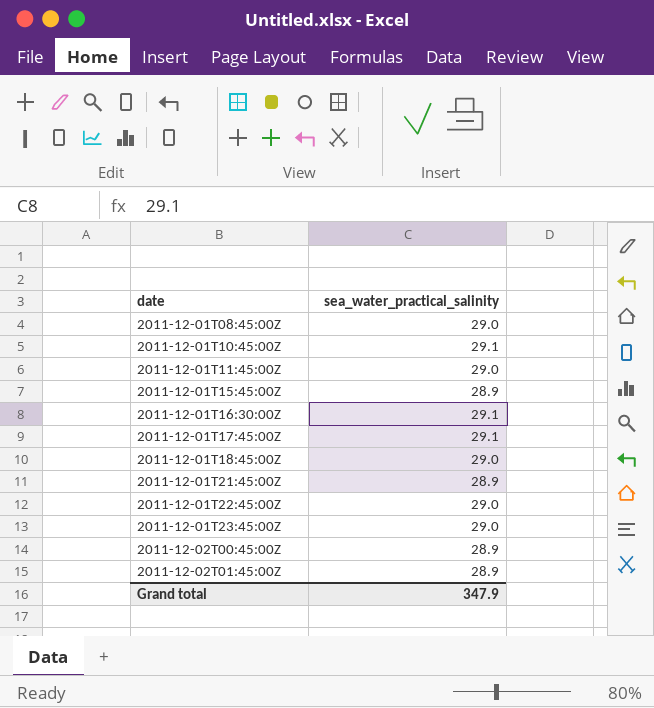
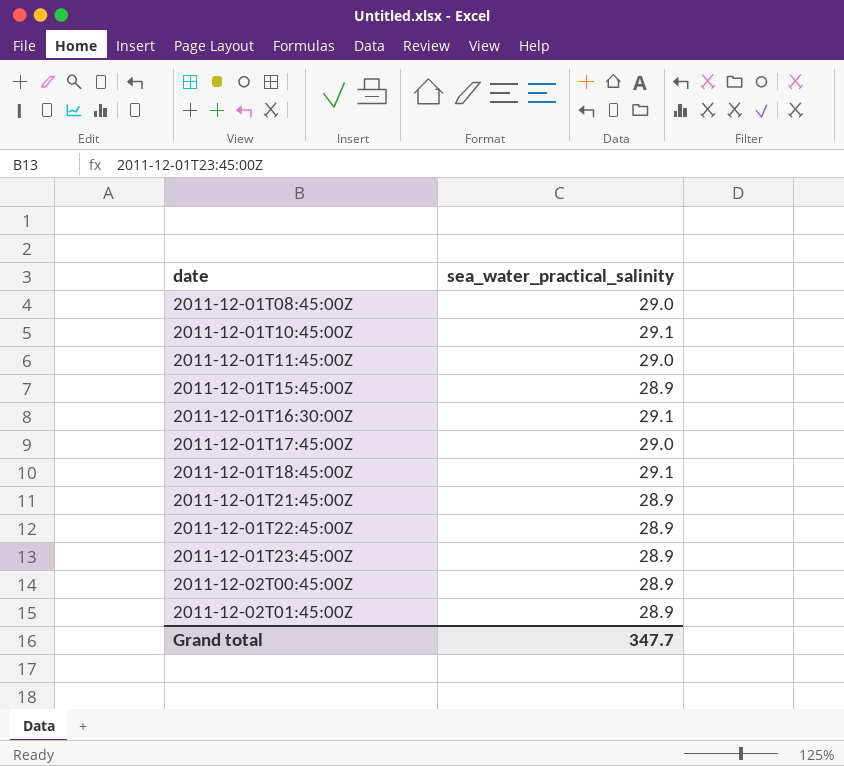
2011-12-01T17:45:00Z | sea_water_practical_salinity: 29.1 -> 29.0
2011-12-01T18:45:00Z | sea_water_practical_salinity: 29.0 -> 29.1
2011-12-01T22:45:00Z | sea_water_practical_salinity: 29.0 -> 28.9
2011-12-01T23:45:00Z | sea_water_practical_salinity: 29.0 -> 28.9
Grand total | sea_water_practical_salinity: 347.9 -> 347.7

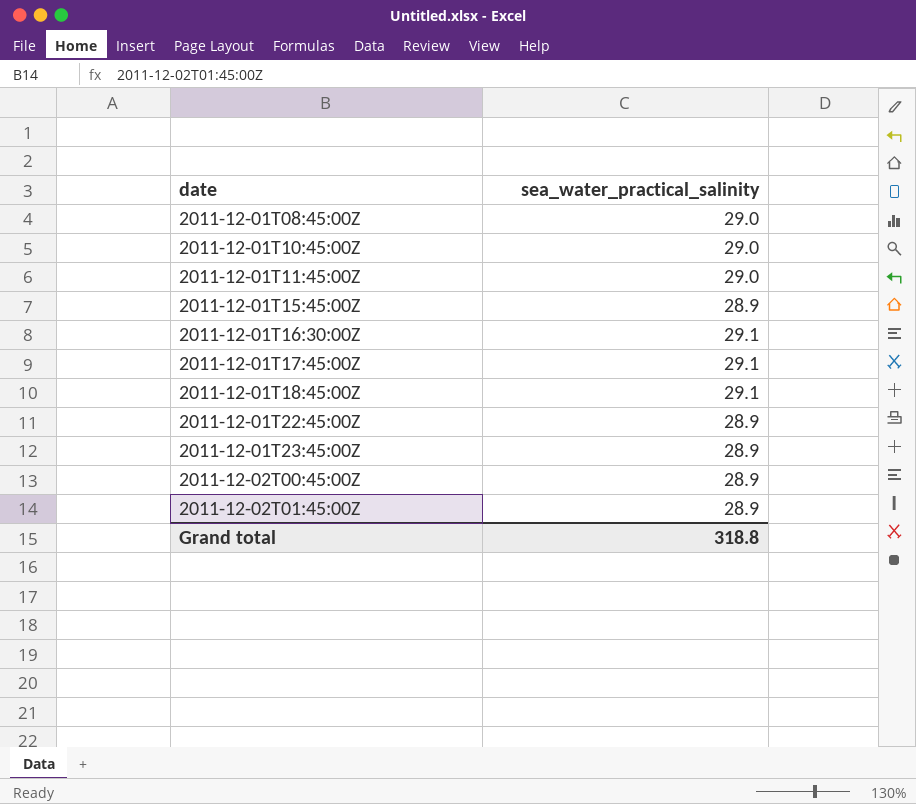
row 2011-12-01T21:45:00Z: 28.9 -> none
2011-12-01T10:45:00Z | sea_water_practical_salinity: 29.1 -> 29.0
2011-12-01T17:45:00Z | sea_water_practical_salinity: 29.0 -> 29.1
Grand total | sea_water_practical_salinity: 347.7 -> 318.8

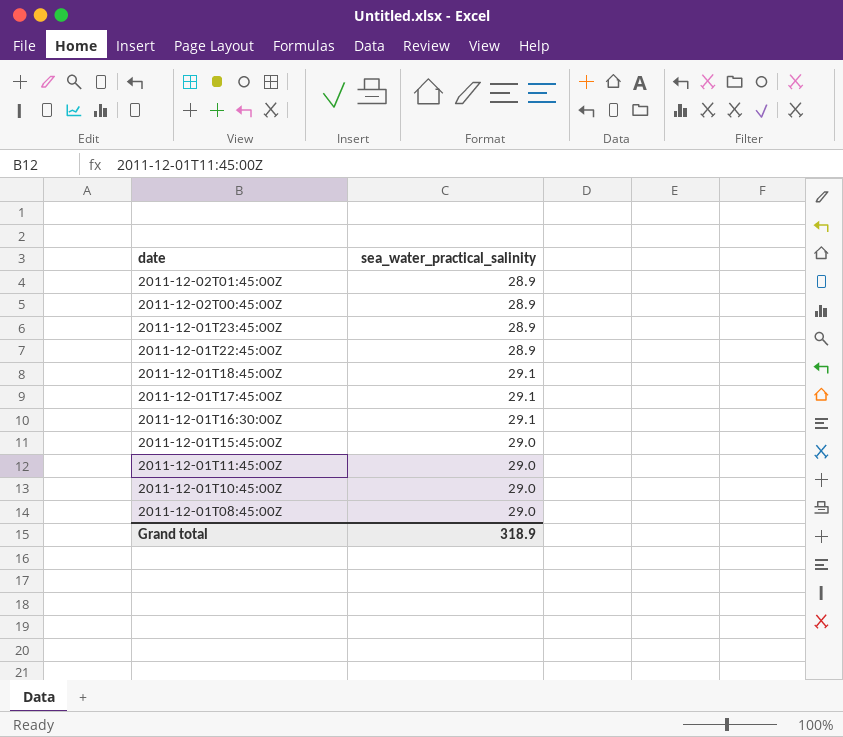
row order: date ascending -> date descending
2011-12-01T15:45:00Z | sea_water_practical_salinity: 28.9 -> 29.0
Grand total | sea_water_practical_salinity: 318.8 -> 318.9

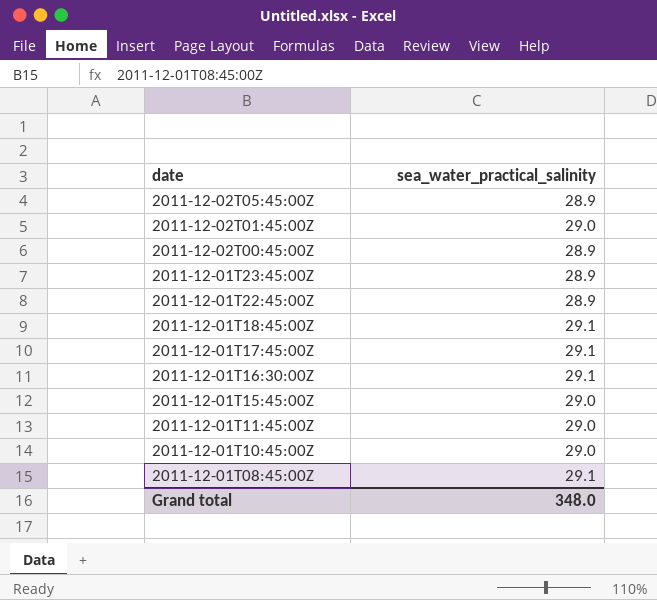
row 2011-12-02T05:45:00Z: none -> 28.9
2011-12-02T01:45:00Z | sea_water_practical_salinity: 28.9 -> 29.0
2011-12-01T08:45:00Z | sea_water_practical_salinity: 29.0 -> 29.1
Grand total | sea_water_practical_salinity: 318.9 -> 348.0

